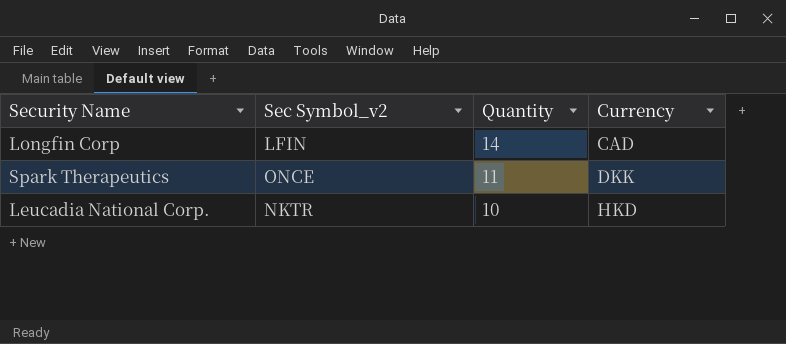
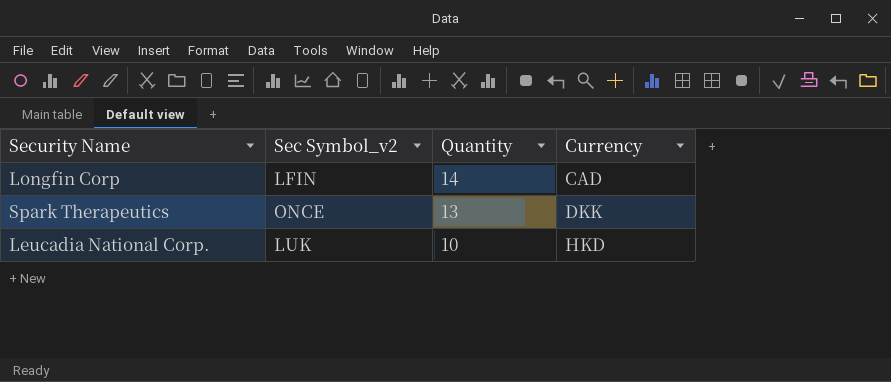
Spark Therapeutics | Quantity: 11 -> 13
Leucadia National Corp. | Sec Symbol_v2: NKTR -> LUK

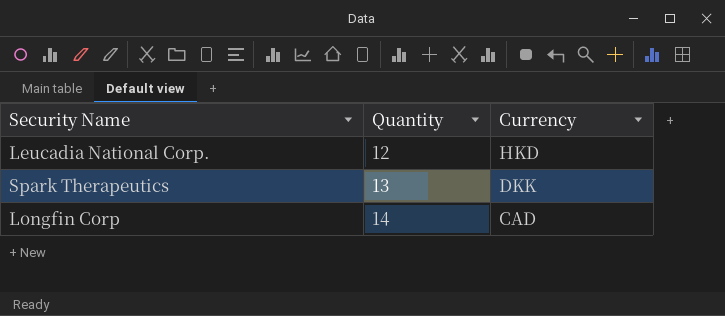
row order: Quantity descending -> Quantity ascending
column Sec Symbol_v2 | position: 2 -> none
Leucadia National Corp. | Quantity: 10 -> 12

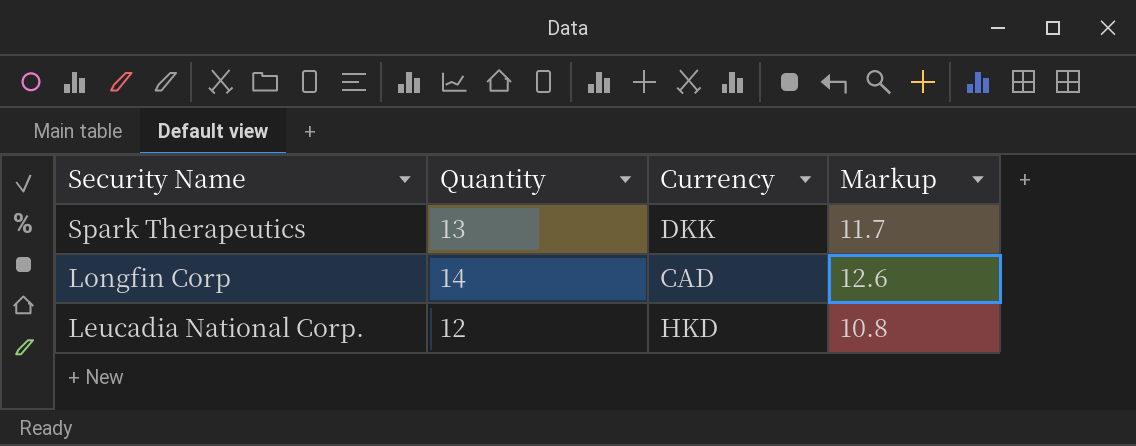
row order: Quantity ascending -> Security Name descending
column Markup | formula: none -> [Quantity] * 0.9

